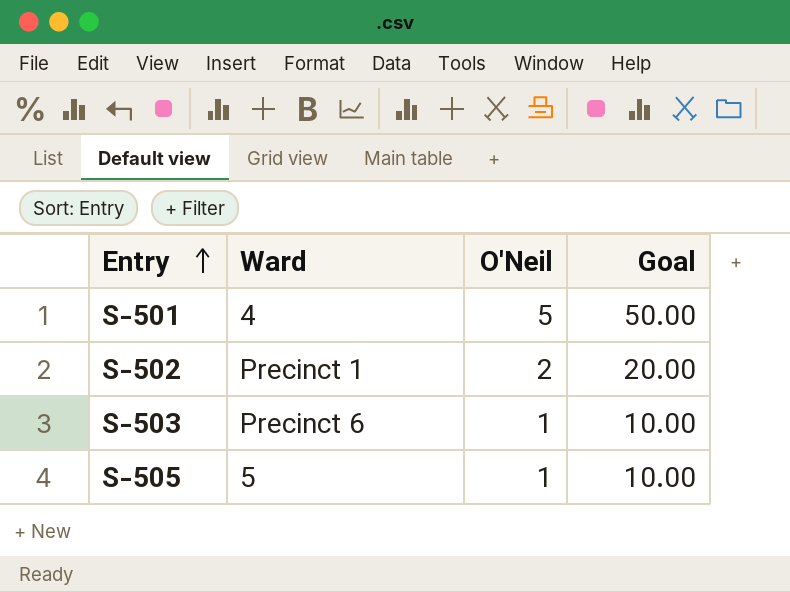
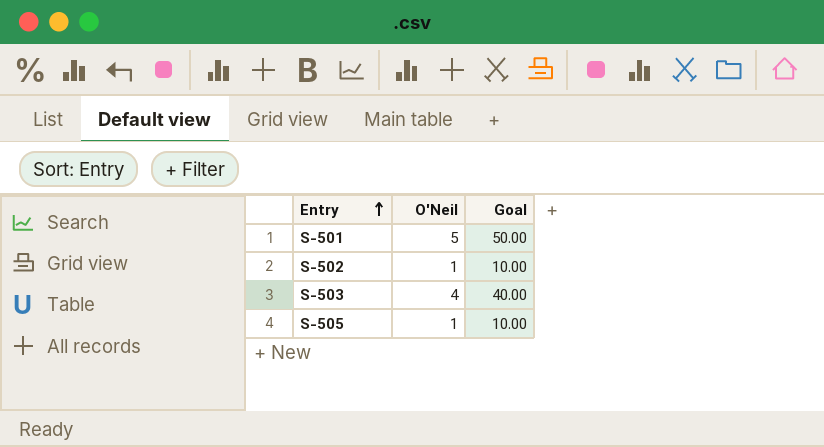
column Ward | position: 2 -> none
S-502 | O'Neil: 2 -> 1
S-502 | Goal: 20.00 -> 10.00
S-503 | O'Neil: 1 -> 4
S-503 | Goal: 10.00 -> 40.00

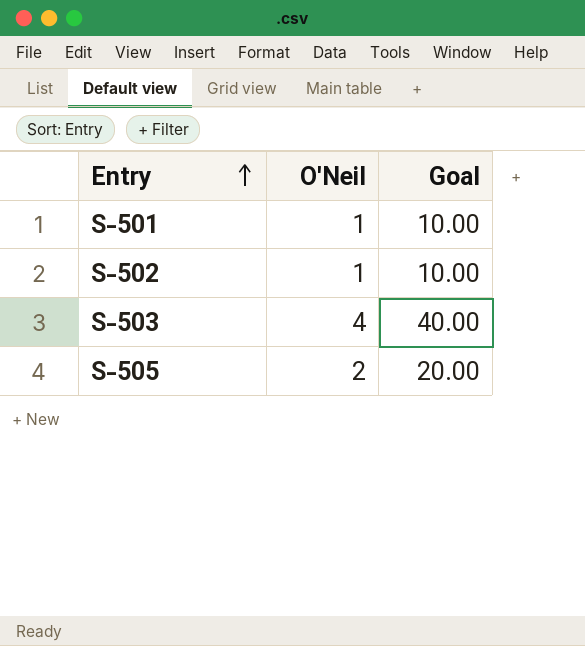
S-501 | O'Neil: 5 -> 1
S-501 | Goal: 50.00 -> 10.00
S-505 | O'Neil: 1 -> 2
S-505 | Goal: 10.00 -> 20.00

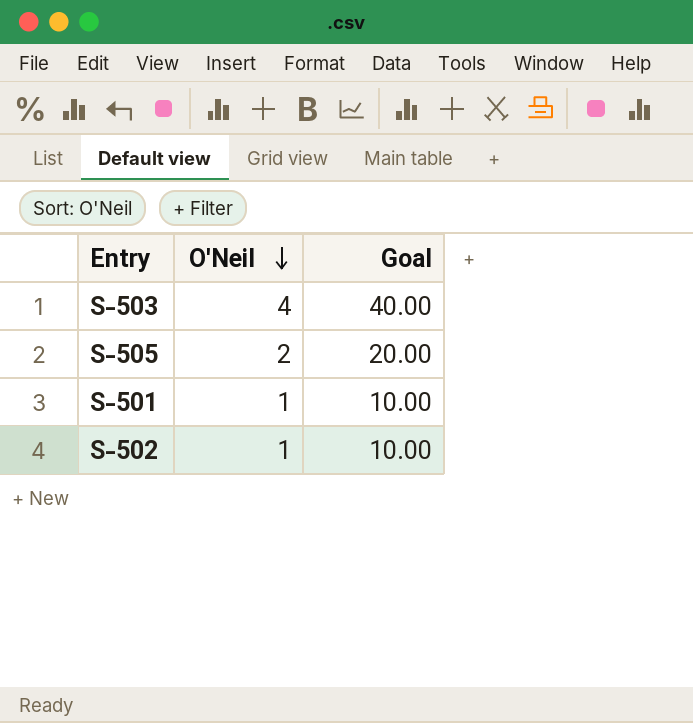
row order: Entry ascending -> O'Neil descending

